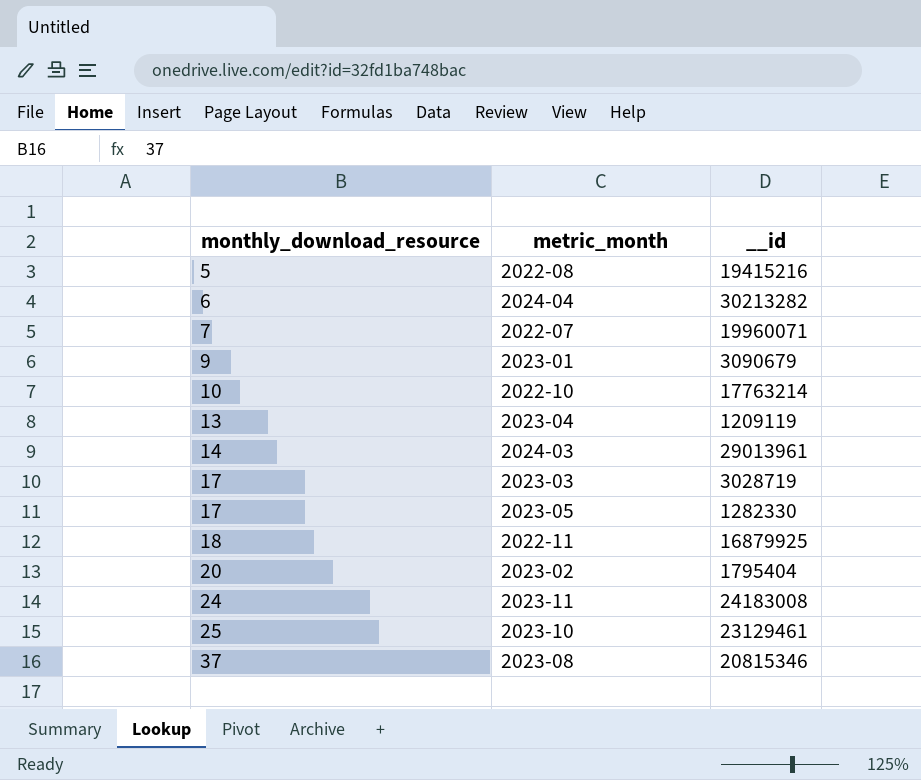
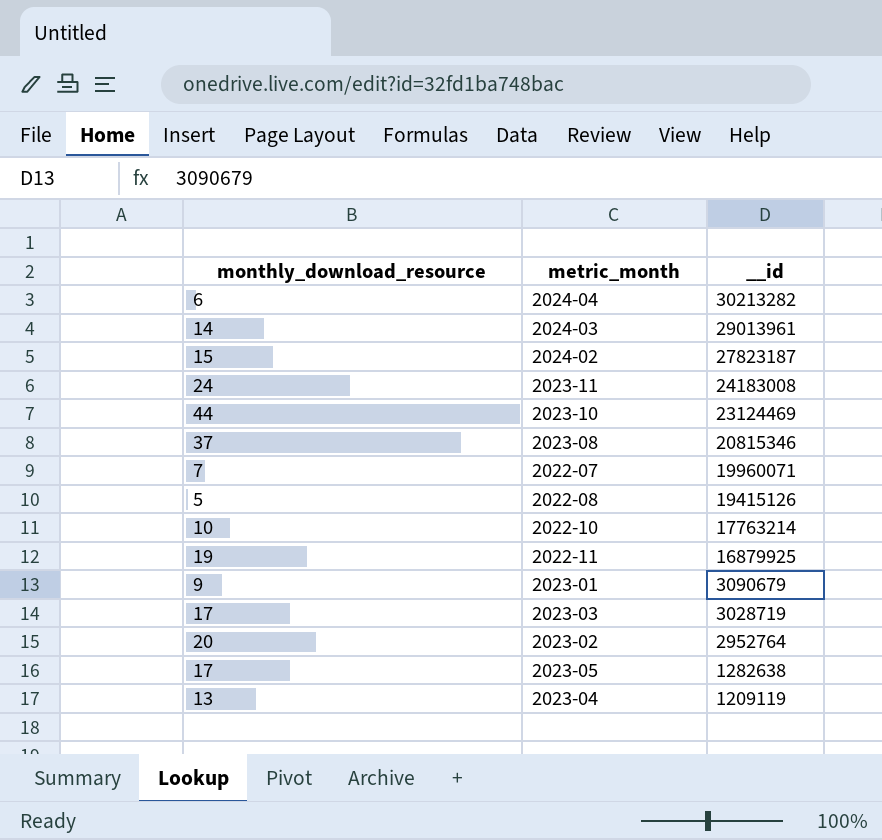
row order: monthly_download_resource ascending -> __id descending
row 2024-02: none -> 15 | 27823187
2023-10 | monthly_download_resource: 25 -> 44
2023-10 | __id: 23129461 -> 23124469
2022-08 | __id: 19415216 -> 19415126
2022-11 | monthly_download_resource: 18 -> 19
2023-02 | __id: 1795404 -> 2952764
2023-05 | __id: 1282330 -> 1282638

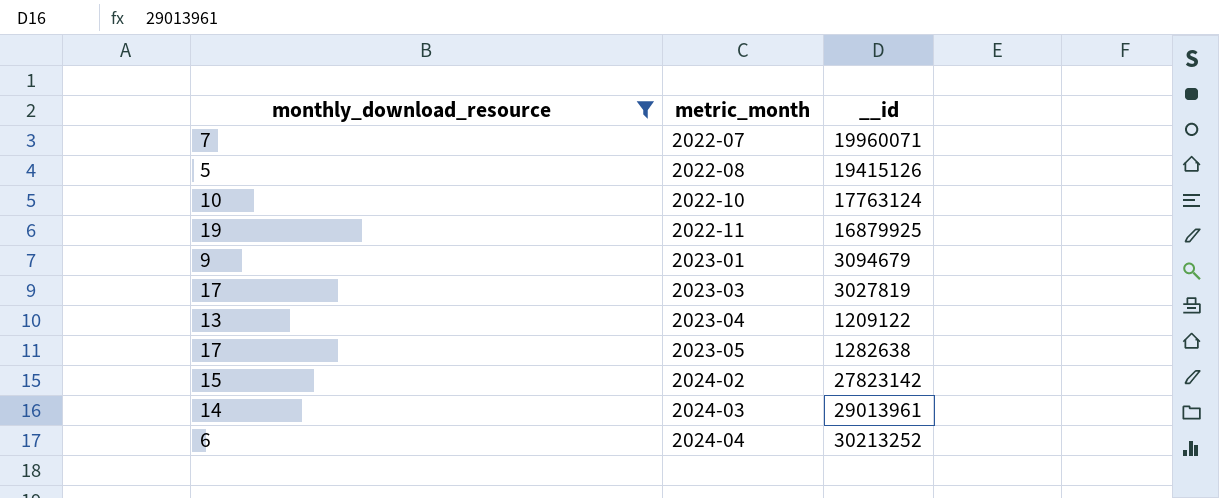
filter: none -> monthly_download_resource <= 19
row order: __id descending -> metric_month ascending
2022-10 | __id: 17763214 -> 17763124
2023-01 | __id: 3090679 -> 3094679
2023-03 | __id: 3028719 -> 3027819
2023-04 | __id: 1209119 -> 1209122
2024-02 | __id: 27823187 -> 27823142
2024-04 | __id: 30213282 -> 30213252

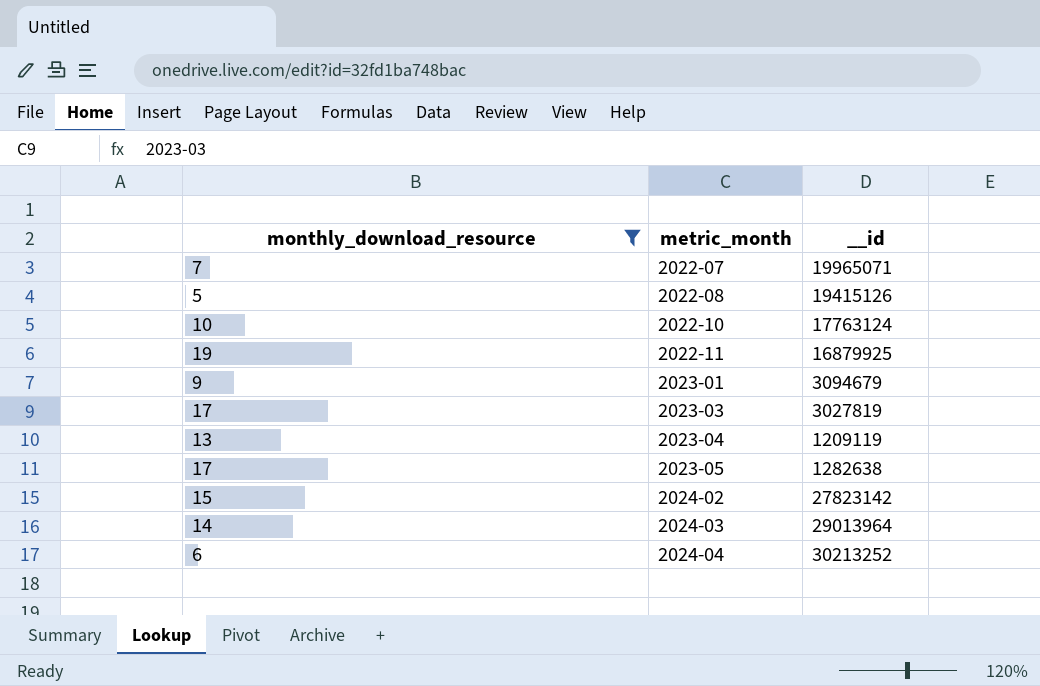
2022-07 | __id: 19960071 -> 19965071
2023-04 | __id: 1209122 -> 1209119
2024-03 | __id: 29013961 -> 29013964

